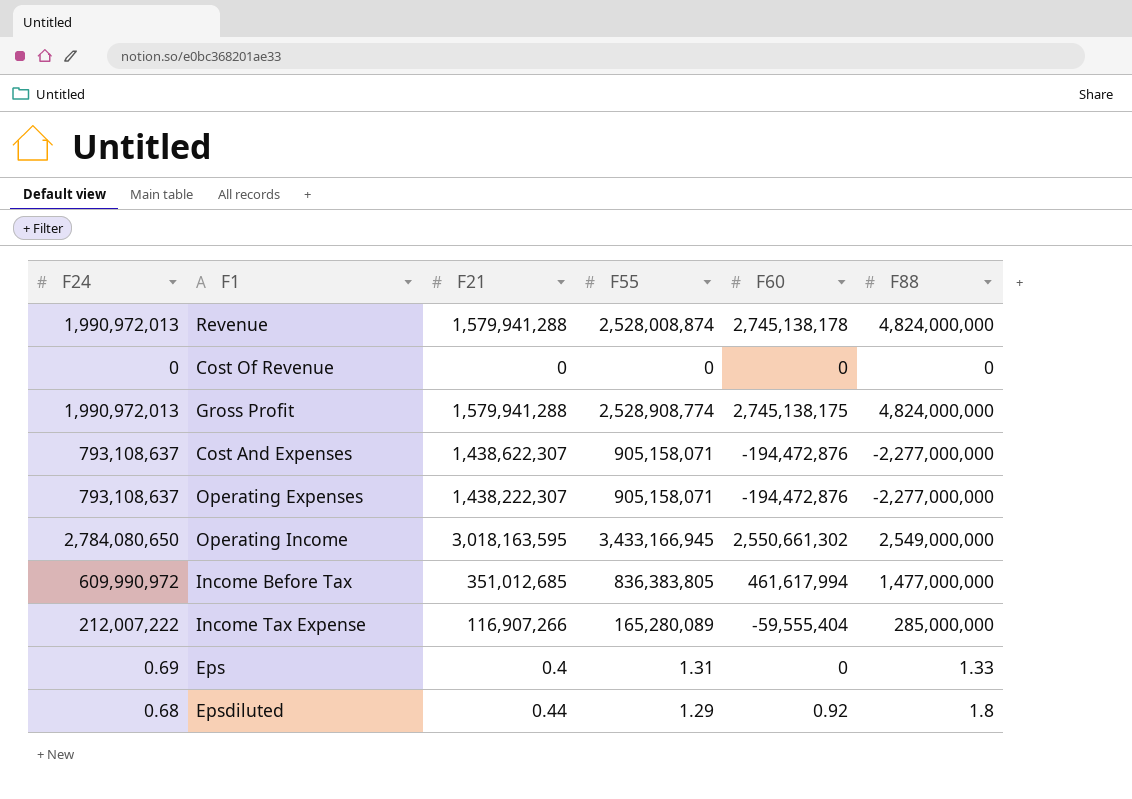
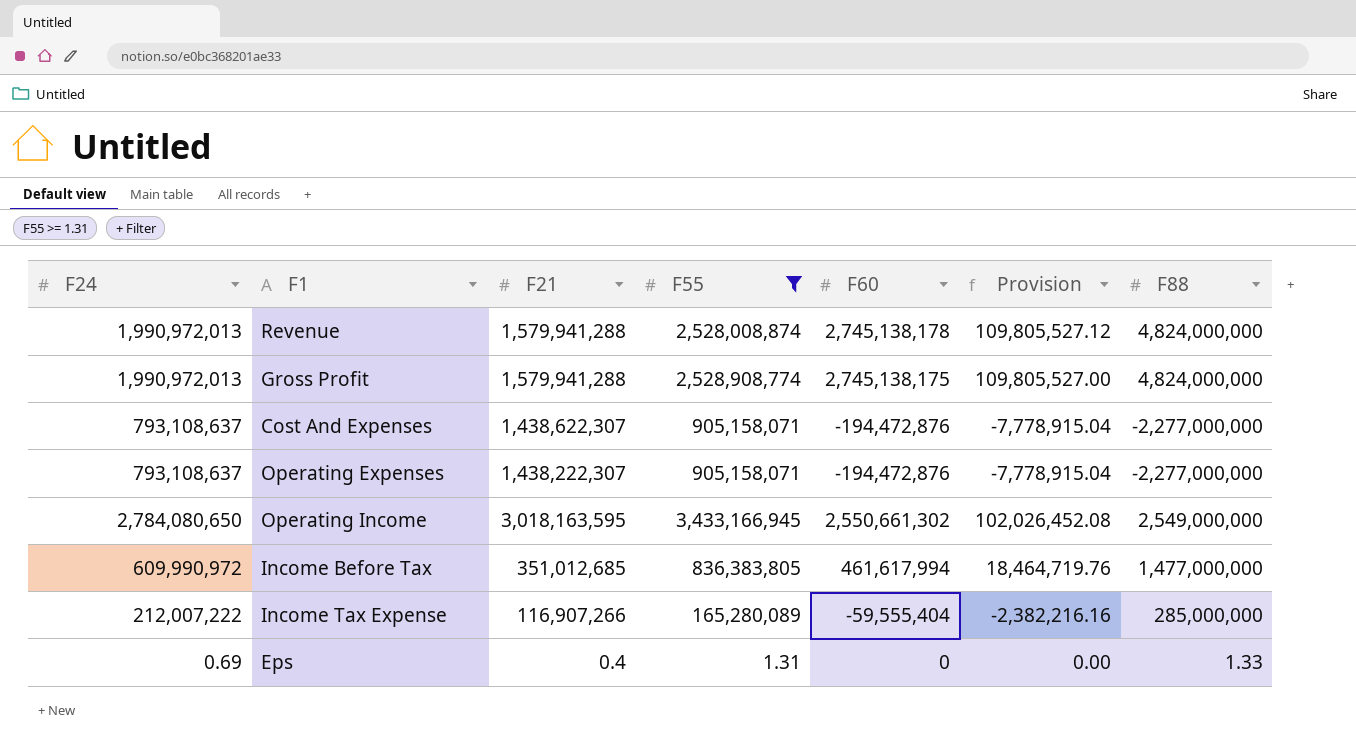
filter: none -> F55 >= 1.31
column Provision | formula: none -> [F60] * 0.04

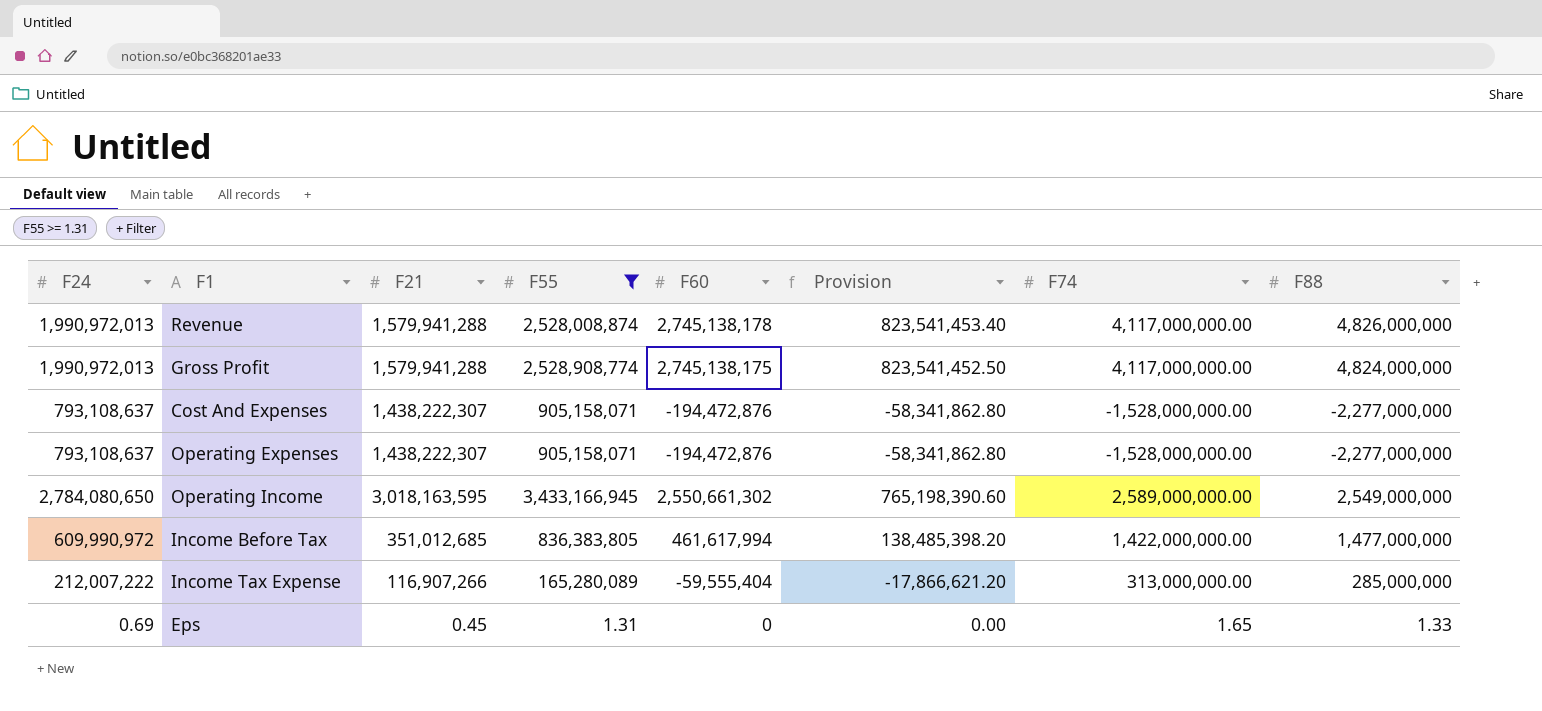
column Provision | formula: [F60] * 0.04 -> [F60] * 0.3
column F74 | position: none -> 7
Revenue | F88: 4,824,000,000 -> 4,826,000,000
Cost And Expenses | F21: 1,438,622,307 -> 1,438,222,307
Eps | F21: 0.4 -> 0.45

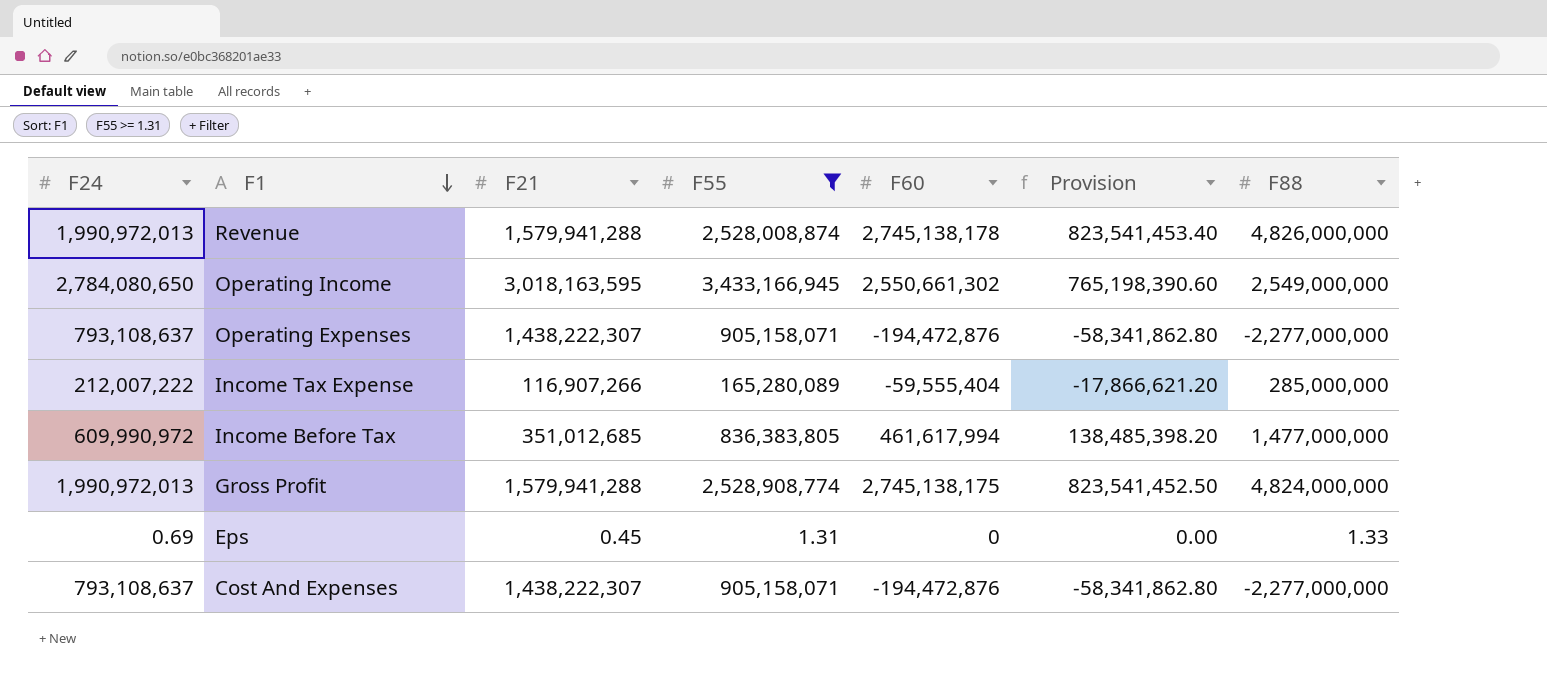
row order: none -> F1 descending
column F74 | position: 7 -> none

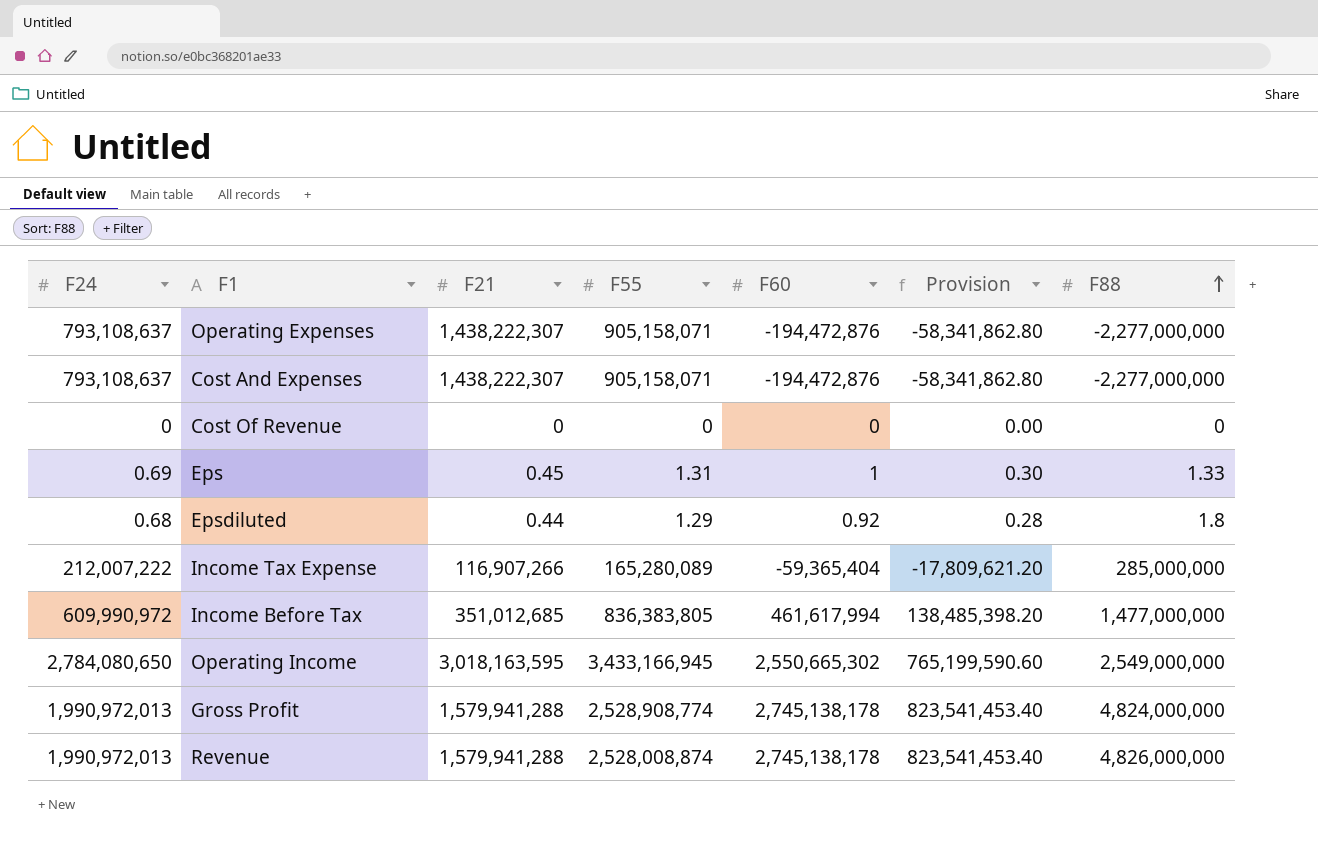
filter: F55 >= 1.31 -> none
row order: F1 descending -> F88 ascending
Eps | F60: 0 -> 1
Eps | Provision: 0.00 -> 0.30
Income Tax Expense | F60: -59,555,404 -> -59,365,404
Income Tax Expense | Provision: -17,866,621.20 -> -17,809,621.20
Operating Income | F60: 2,550,661,302 -> 2,550,665,302
Operating Income | Provision: 765,198,390.60 -> 765,199,590.60
Gross Profit | F60: 2,745,138,175 -> 2,745,138,178
Gross Profit | Provision: 823,541,452.50 -> 823,541,453.40

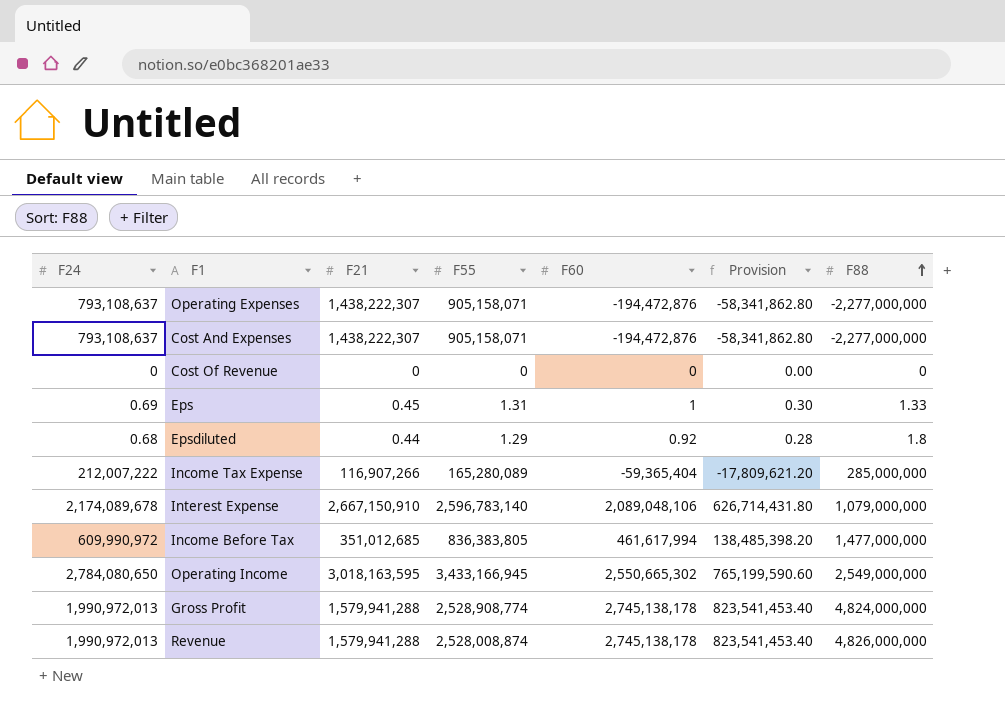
row Interest Expense: none -> 2,174,089,678 | 2,667,150,910 | 2,596,783,140 | 2,089,048,106 | 626,714,431.80 | 1,079,000,000

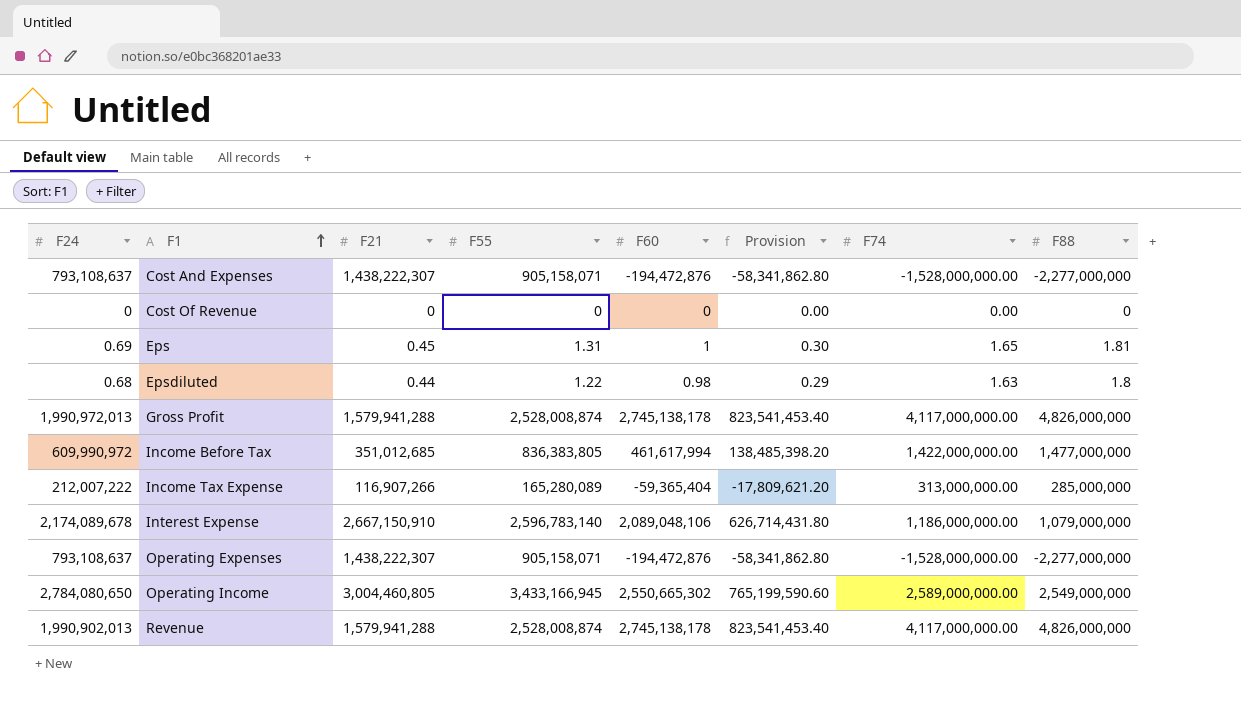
row order: F88 ascending -> F1 ascending
column F74 | position: none -> 7
Eps | F88: 1.33 -> 1.81
Epsdiluted | F55: 1.29 -> 1.22
Epsdiluted | F60: 0.92 -> 0.98
Epsdiluted | Provision: 0.28 -> 0.29
Gross Profit | F55: 2,528,908,774 -> 2,528,008,874
Gross Profit | F88: 4,824,000,000 -> 4,826,000,000
Operating Income | F21: 3,018,163,595 -> 3,004,460,805
Revenue | F24: 1,990,972,013 -> 1,990,902,013

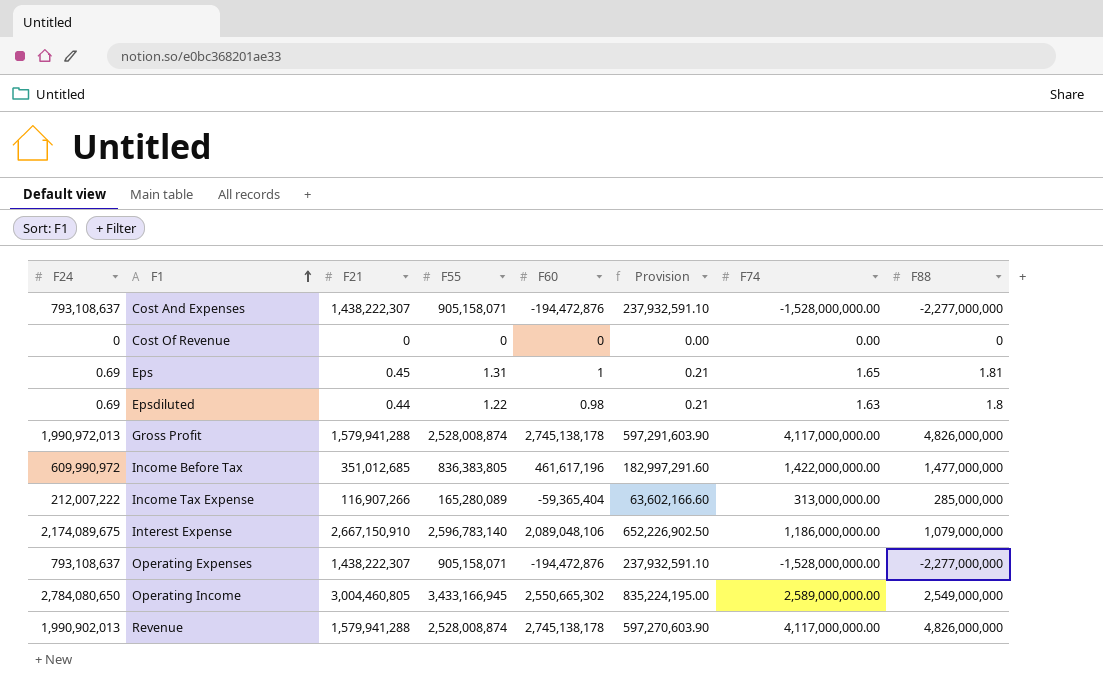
column Provision | formula: [F60] * 0.3 -> [F24] * 0.3
Epsdiluted | F24: 0.68 -> 0.69
Income Before Tax | F60: 461,617,994 -> 461,617,196
Interest Expense | F24: 2,174,089,678 -> 2,174,089,675

